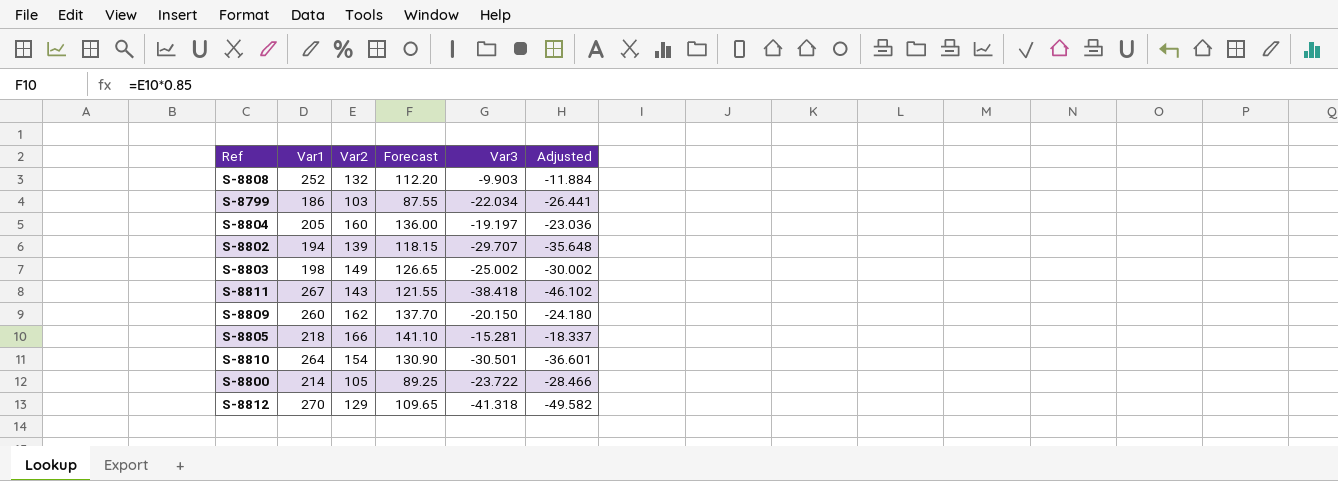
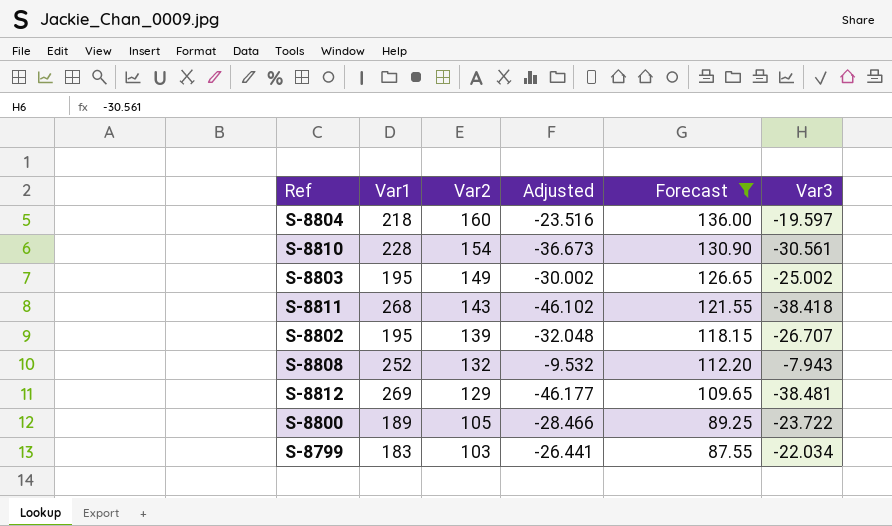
filter: none -> Forecast <= 136.00
row order: none -> Var2 descending
column Adjusted | position: 6 -> 4
S-8804 | Var1: 205 -> 218
S-8804 | Adjusted: -23.036 -> -23.516
S-8804 | Var3: -19.197 -> -19.597
S-8810 | Var1: 264 -> 228
S-8810 | Adjusted: -36.601 -> -36.673
S-8810 | Var3: -30.501 -> -30.561
S-8803 | Var1: 198 -> 195
S-8811 | Var1: 267 -> 268
S-8802 | Var1: 194 -> 195
S-8802 | Adjusted: -35.648 -> -32.048
S-8802 | Var3: -29.707 -> -26.707
S-8808 | Adjusted: -11.884 -> -9.532
S-8808 | Var3: -9.903 -> -7.943
S-8812 | Var1: 270 -> 269
S-8812 | Adjusted: -49.582 -> -46.177
S-8812 | Var3: -41.318 -> -38.481
S-8800 | Var1: 214 -> 189
S-8799 | Var1: 186 -> 183

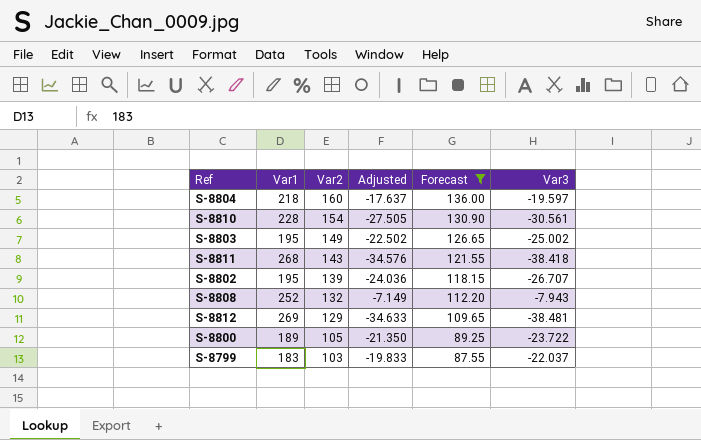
column Adjusted | formula: [Var3] * 1.2 -> [Var3] * 0.9
S-8799 | Var3: -22.034 -> -22.037

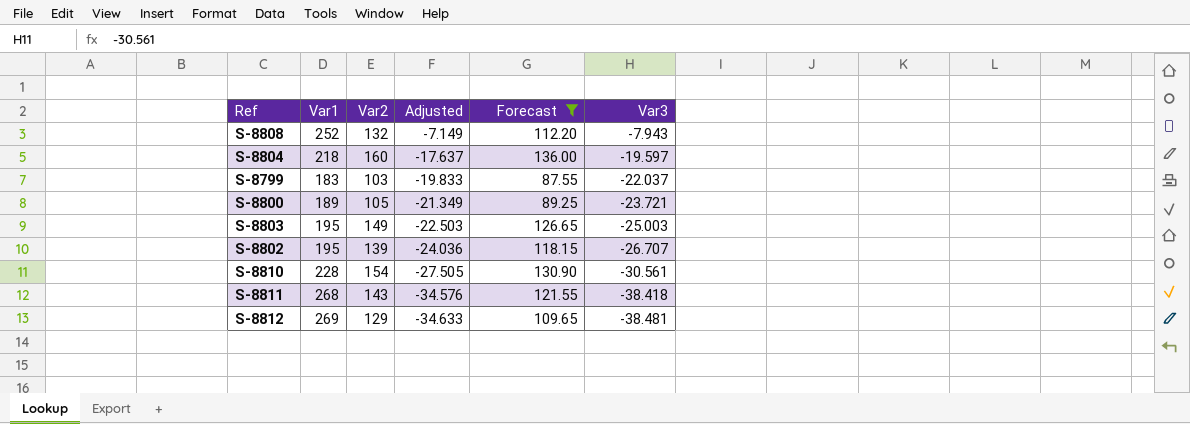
row order: Var2 descending -> Adjusted descending
S-8800 | Adjusted: -21.350 -> -21.349
S-8800 | Var3: -23.722 -> -23.721
S-8803 | Adjusted: -22.502 -> -22.503
S-8803 | Var3: -25.002 -> -25.003

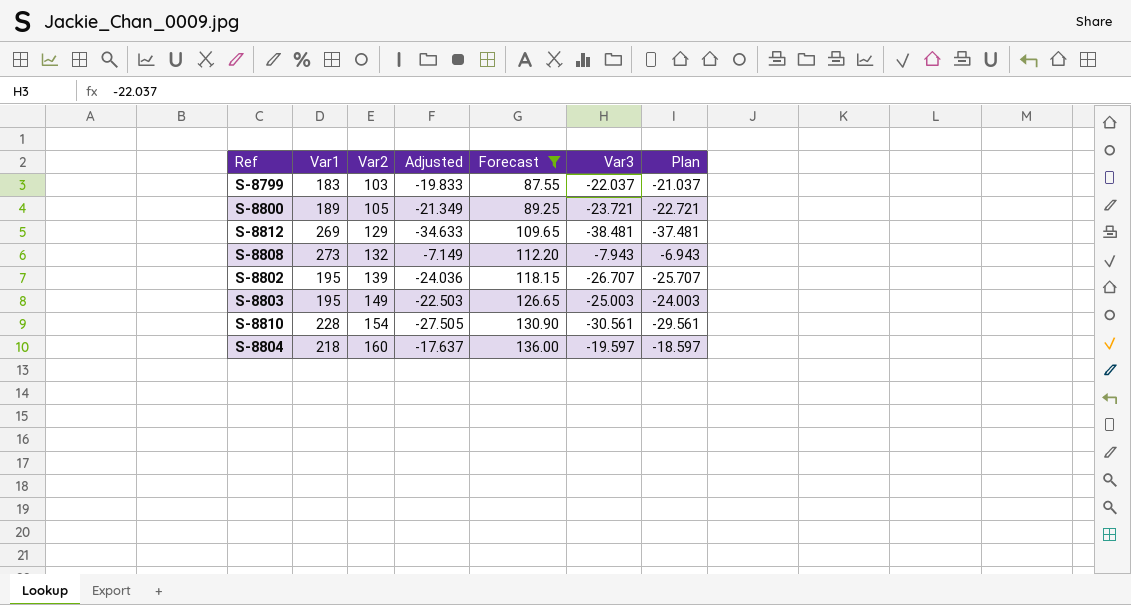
row order: Adjusted descending -> Var2 ascending
column Plan | formula: none -> [Var3] + 1
row S-8811: 268 | 143 | -34.576 | 121.55 | -38.418 -> none
S-8808 | Var1: 252 -> 273

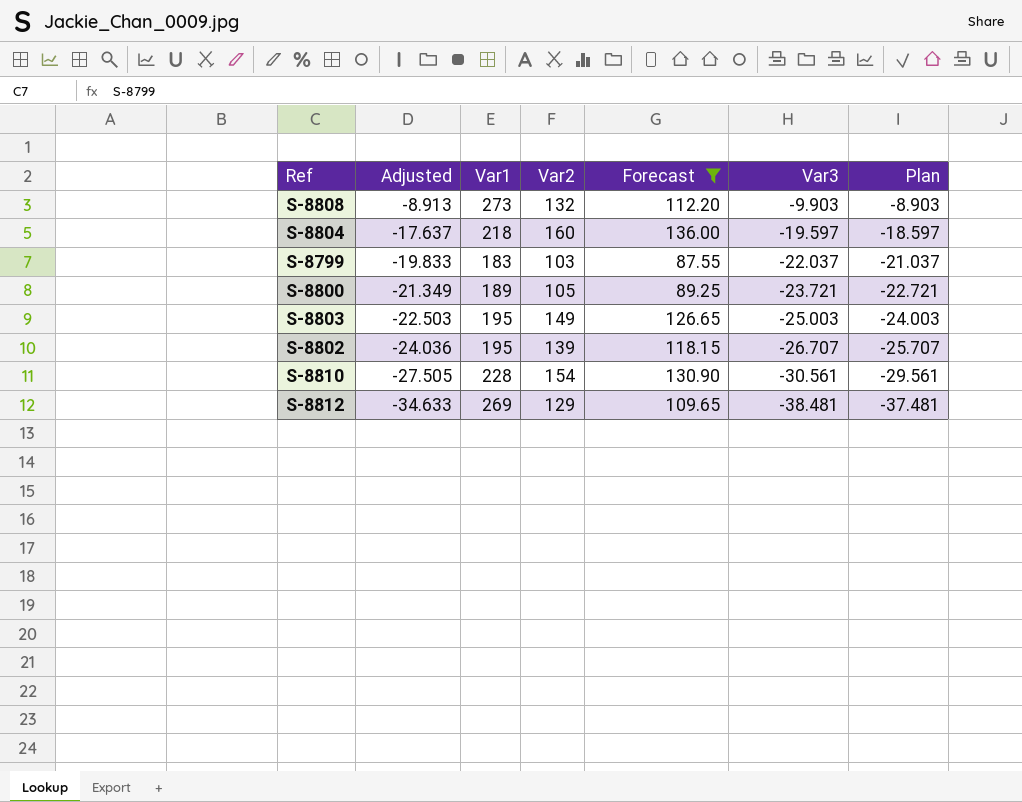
row order: Var2 ascending -> Adjusted descending
column Adjusted | position: 4 -> 2
S-8808 | Adjusted: -7.149 -> -8.913
S-8808 | Var3: -7.943 -> -9.903
S-8808 | Plan: -6.943 -> -8.903

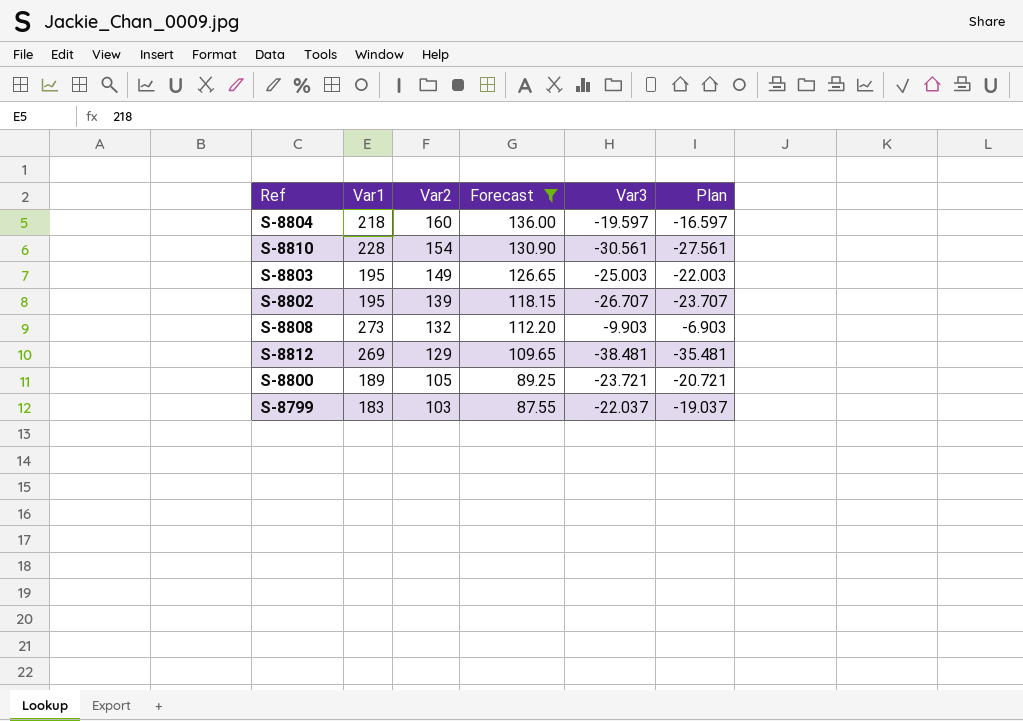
row order: Adjusted descending -> Var2 descending
column Adjusted | formula: [Var3] * 0.9 -> none
column Plan | formula: [Var3] + 1 -> [Var3] + 3

